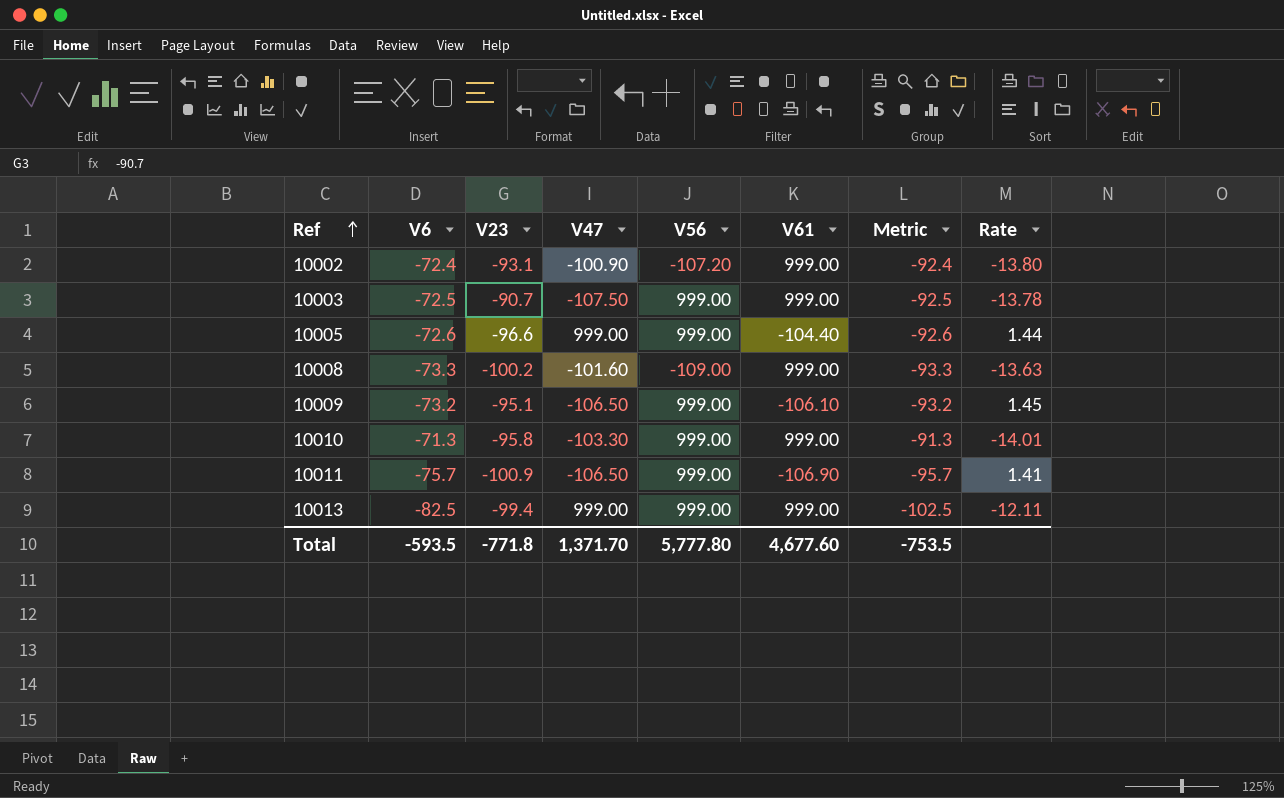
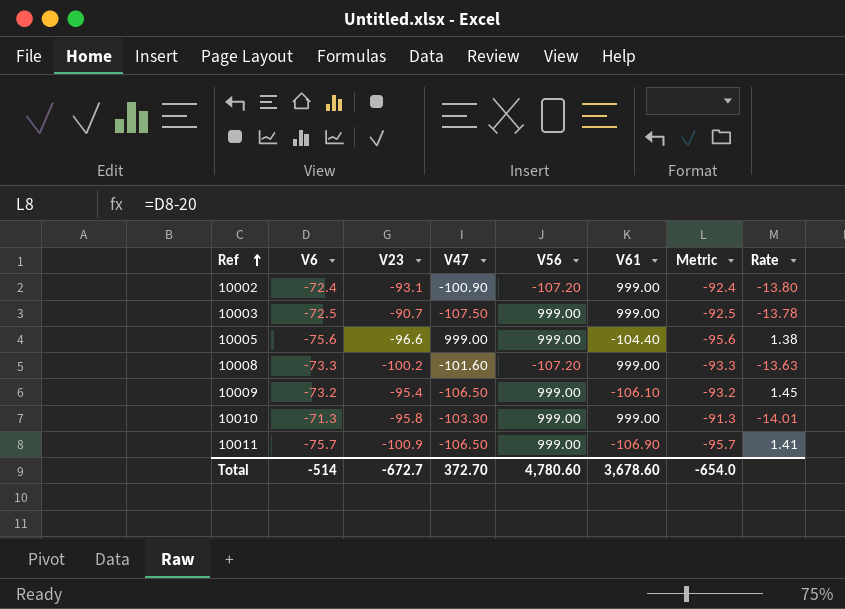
row 10013: -82.5 | -99.4 | 999.00 | 999.00 | 999.00 | -102.5 | -12.11 -> none
10005 | V6: -72.6 -> -75.6
10005 | Metric: -92.6 -> -95.6
10005 | Rate: 1.44 -> 1.38
10008 | V56: -109.00 -> -107.20
10009 | V23: -95.1 -> -95.4
Total | V6: -593.5 -> -514
Total | V23: -771.8 -> -672.7
Total | V47: 1,371.70 -> 372.70
Total | V56: 5,777.80 -> 4,780.60
Total | V61: 4,677.60 -> 3,678.60
Total | Metric: -753.5 -> -654.0

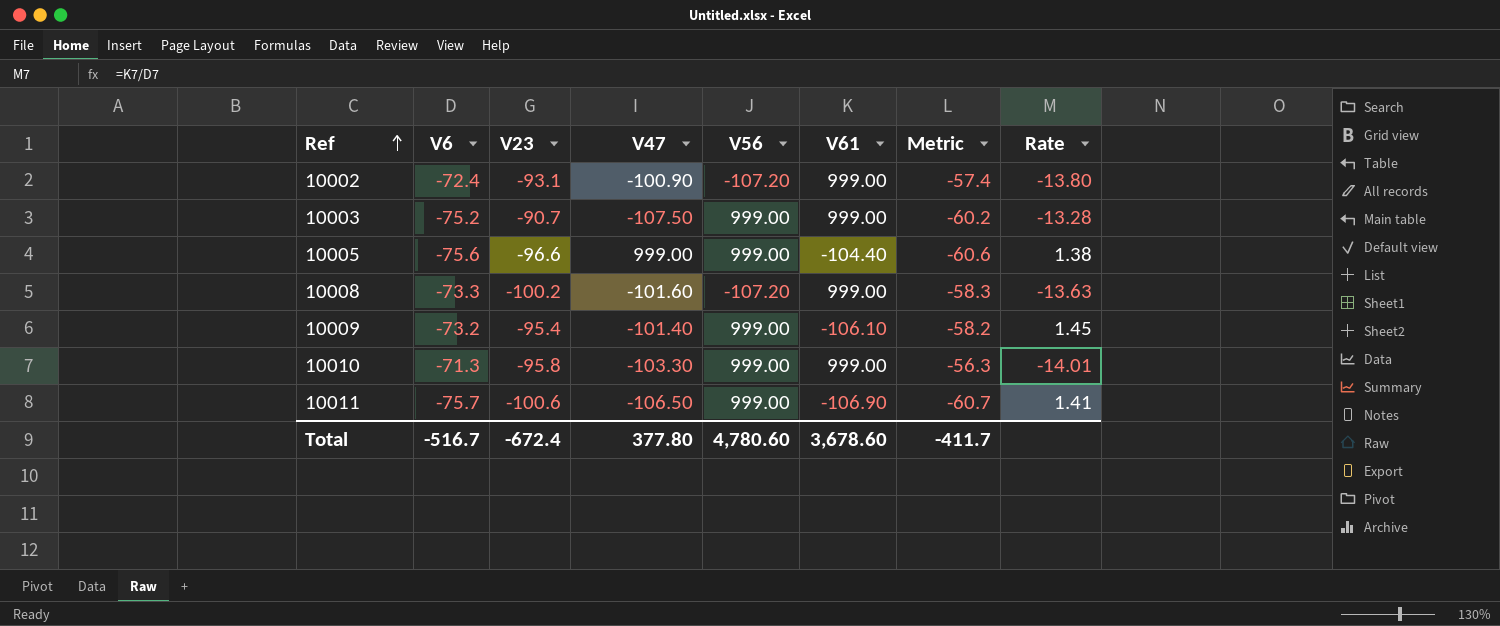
column Metric | formula: [V6] - 20 -> [V6] + 15
10003 | V6: -72.5 -> -75.2
10003 | Rate: -13.78 -> -13.28
10009 | V47: -106.50 -> -101.40
10011 | V23: -100.9 -> -100.6
Total | V6: -514 -> -516.7
Total | V23: -672.7 -> -672.4
Total | V47: 372.70 -> 377.80
Total | Metric: -654.0 -> -411.7

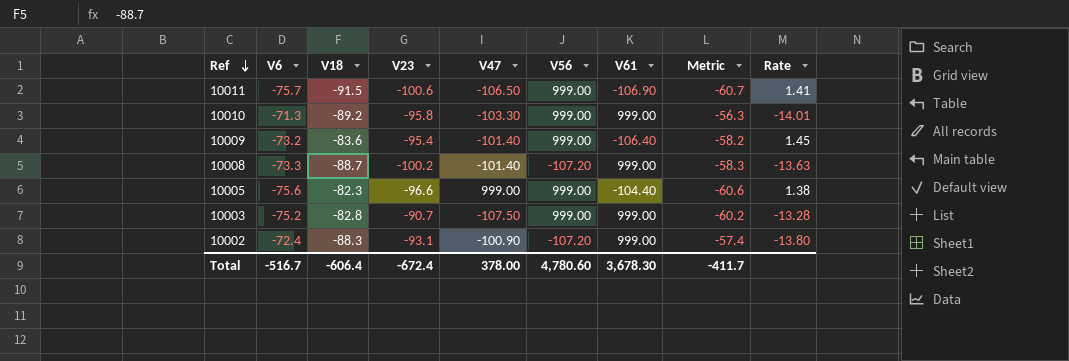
row order: Ref ascending -> Ref descending
column V18 | position: none -> 3
10009 | V61: -106.10 -> -106.40
10008 | V47: -101.60 -> -101.40
Total | V47: 377.80 -> 378.00
Total | V61: 3,678.60 -> 3,678.30

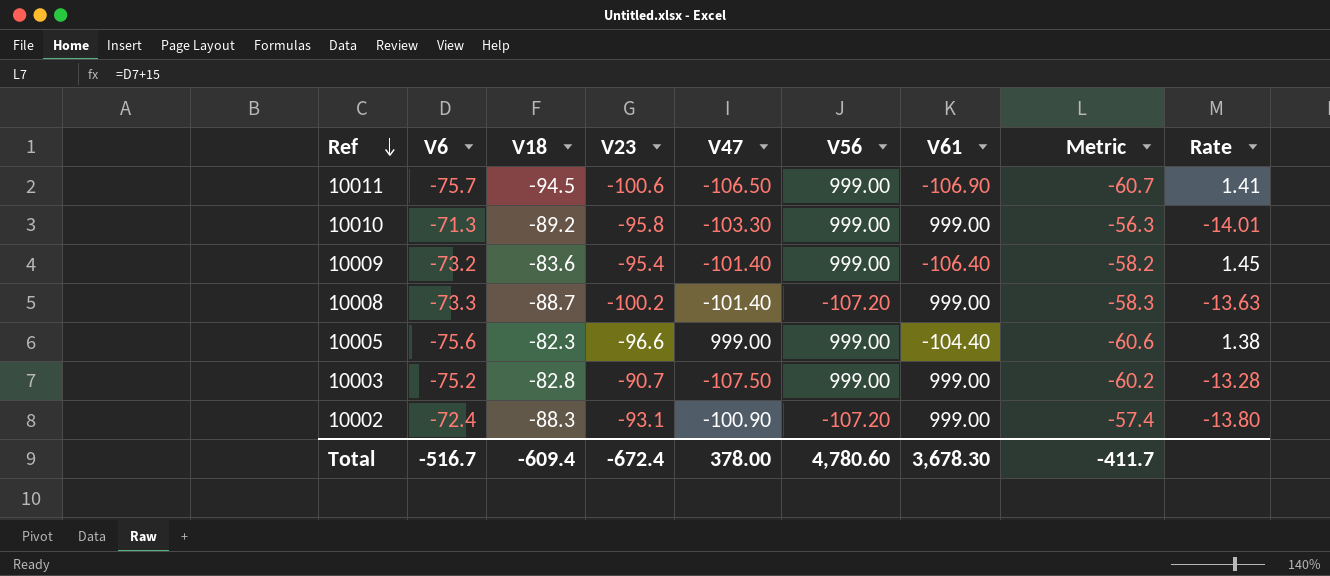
10011 | V18: -91.5 -> -94.5
Total | V18: -606.4 -> -609.4

